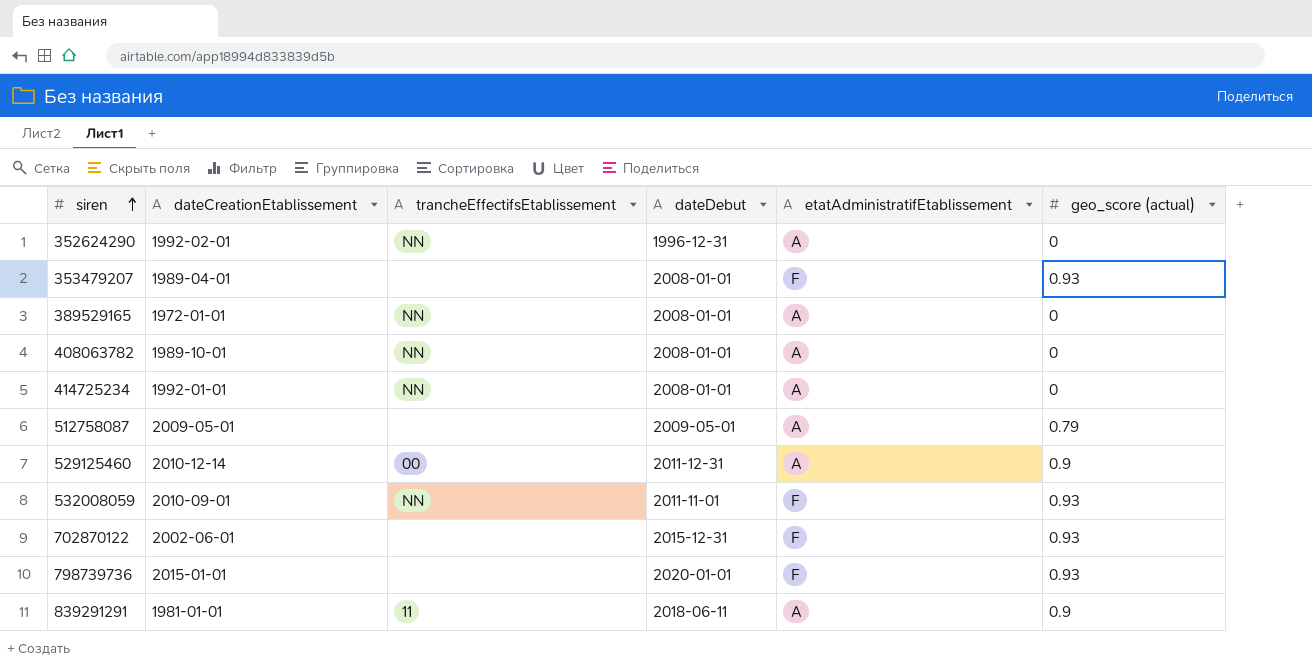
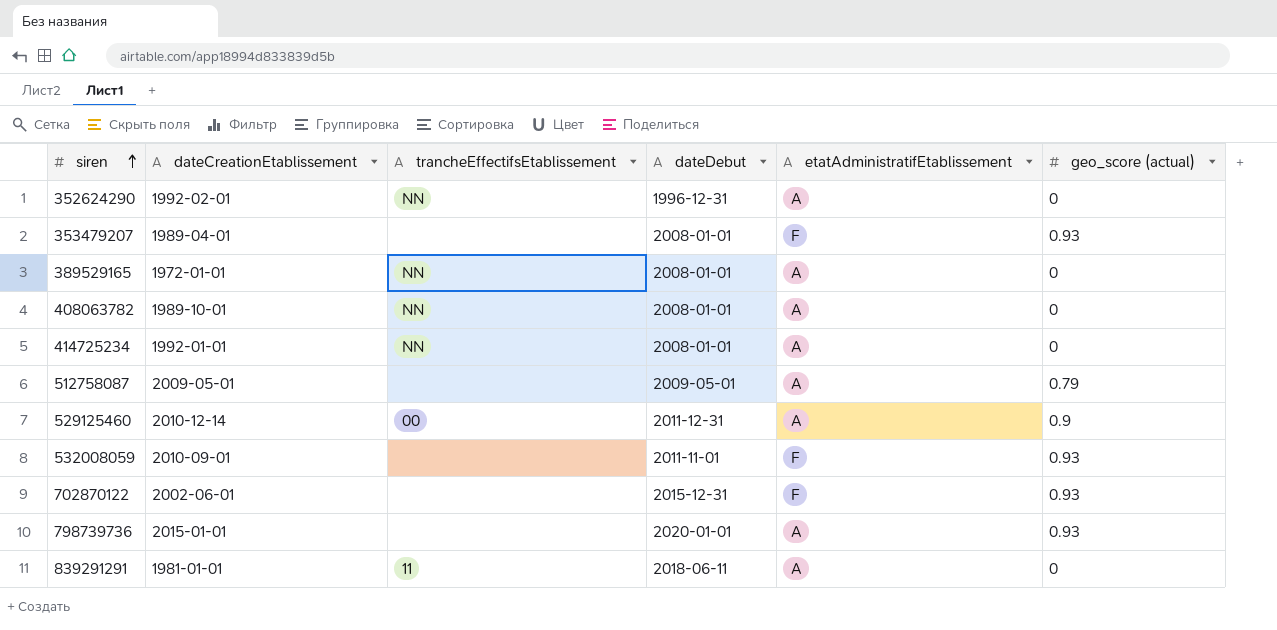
532008059 | trancheEffectifsEtablissement: NN -> none
798739736 | etatAdministratifEtablissement: F -> A
839291291 | geo_score (actual): 0.9 -> 0

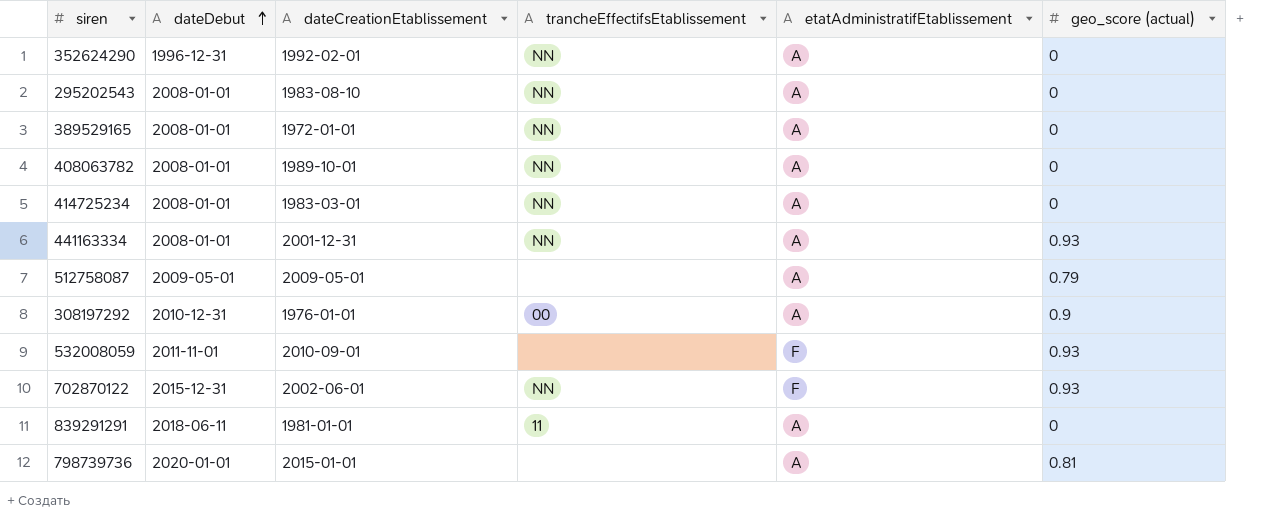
row order: siren ascending -> dateDebut ascending
column dateDebut | position: 4 -> 2
row 353479207: 1989-04-01 | none | 2008-01-01 | F | 0.93 -> none
row 529125460: 2010-12-14 | 00 | 2011-12-31 | A | 0.9 -> none
row 295202543: none -> 2008-01-01 | 1983-08-10 | NN | A | 0
414725234 | dateCreationEtablissement: 1992-01-01 -> 1983-03-01
row 441163334: none -> 2008-01-01 | 2001-12-31 | NN | A | 0.93
row 308197292: none -> 2010-12-31 | 1976-01-01 | 00 | A | 0.9
702870122 | trancheEffectifsEtablissement: none -> NN
798739736 | geo_score (actual): 0.93 -> 0.81

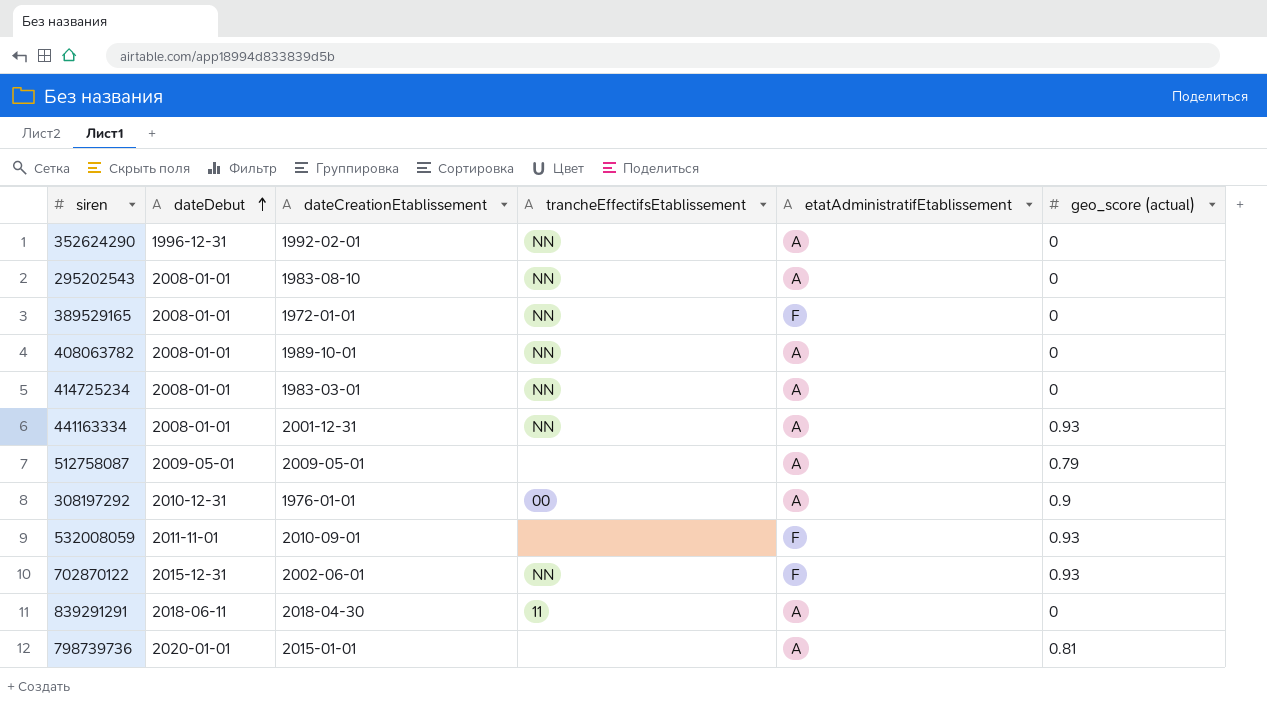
389529165 | etatAdministratifEtablissement: A -> F
839291291 | dateCreationEtablissement: 1981-01-01 -> 2018-04-30

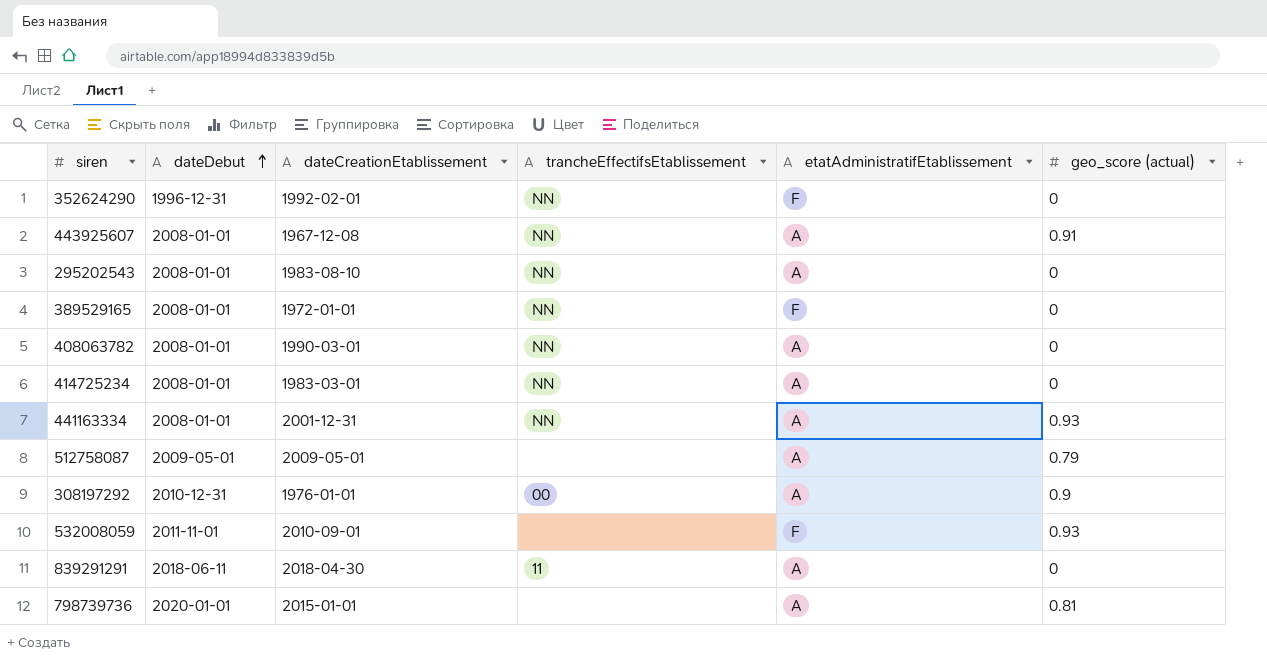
row 702870122: 2015-12-31 | 2002-06-01 | NN | F | 0.93 -> none
352624290 | etatAdministratifEtablissement: A -> F
row 443925607: none -> 2008-01-01 | 1967-12-08 | NN | A | 0.91
408063782 | dateCreationEtablissement: 1989-10-01 -> 1990-03-01

